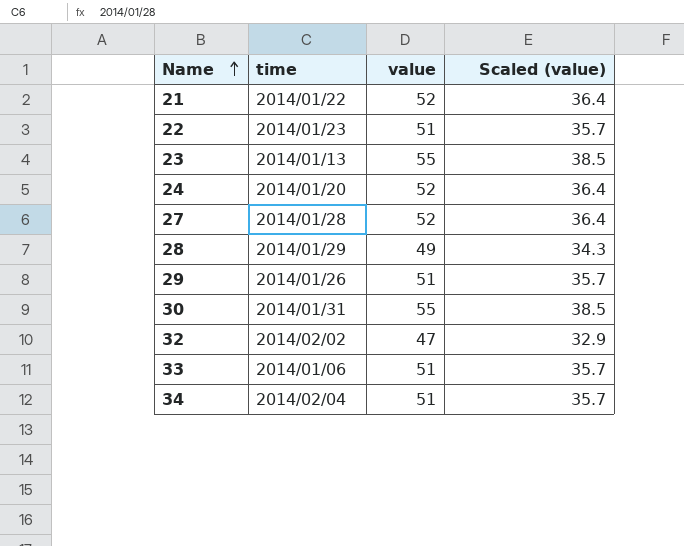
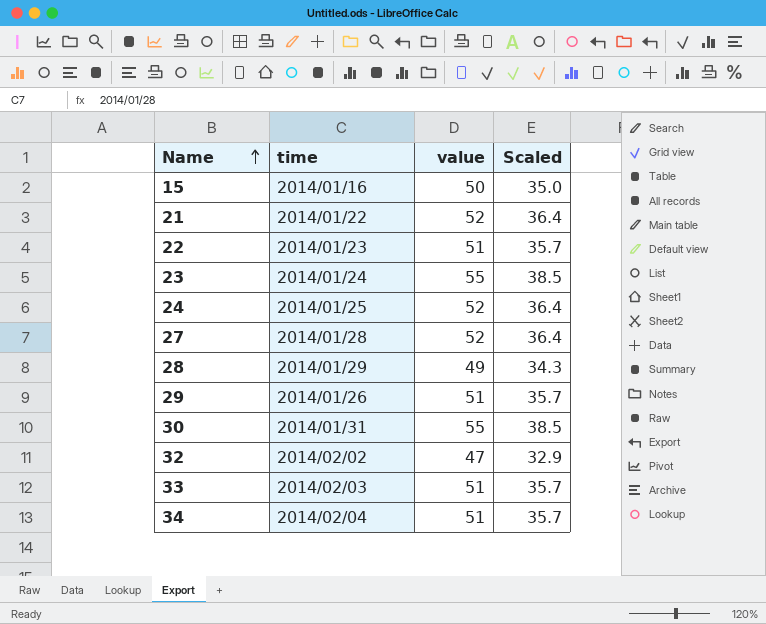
column name: Scaled (value) -> Scaled
row 15: none -> 2014/01/16 | 50 | 35.0
23 | time: 2014/01/13 -> 2014/01/24
24 | time: 2014/01/20 -> 2014/01/25
33 | time: 2014/01/06 -> 2014/02/03

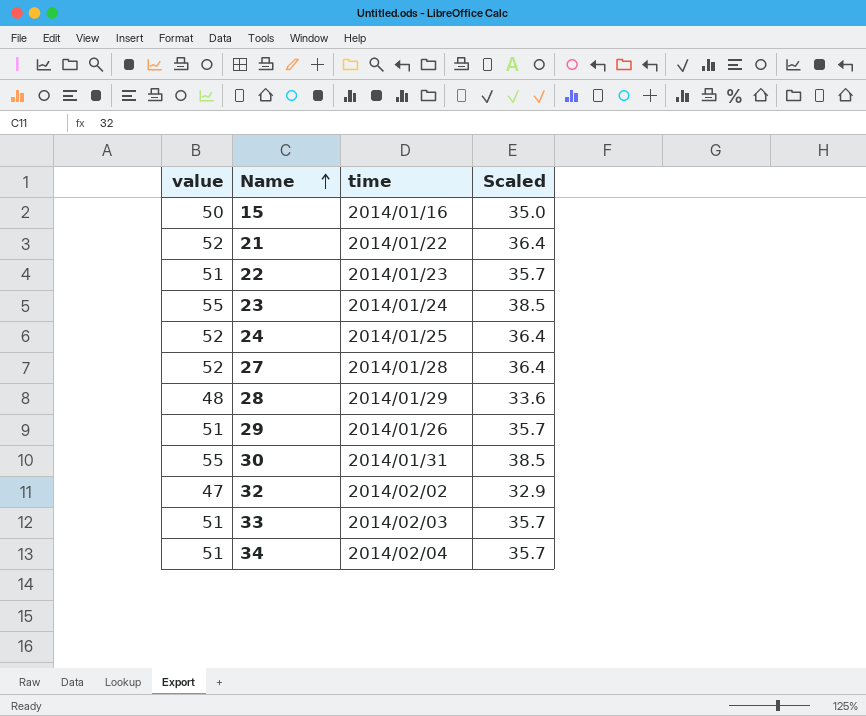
column value | position: 3 -> 1
28 | value: 49 -> 48
28 | Scaled: 34.3 -> 33.6

